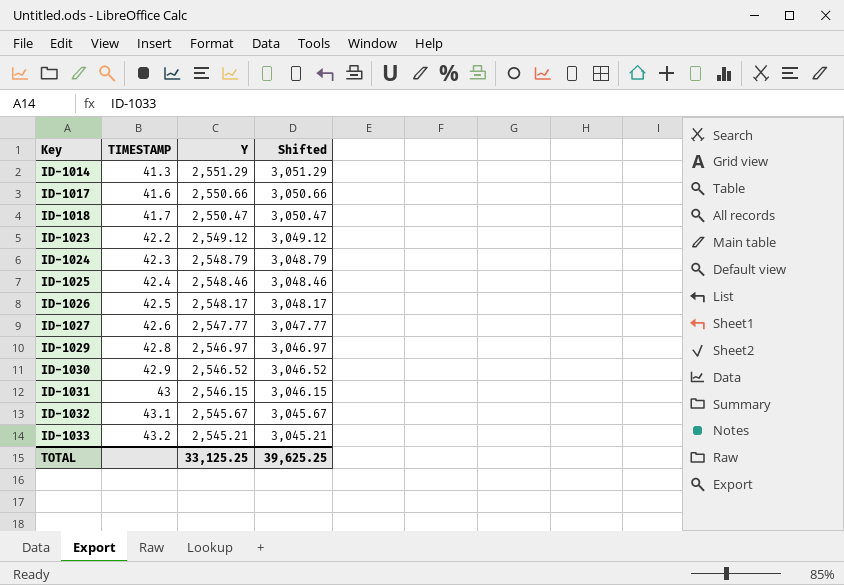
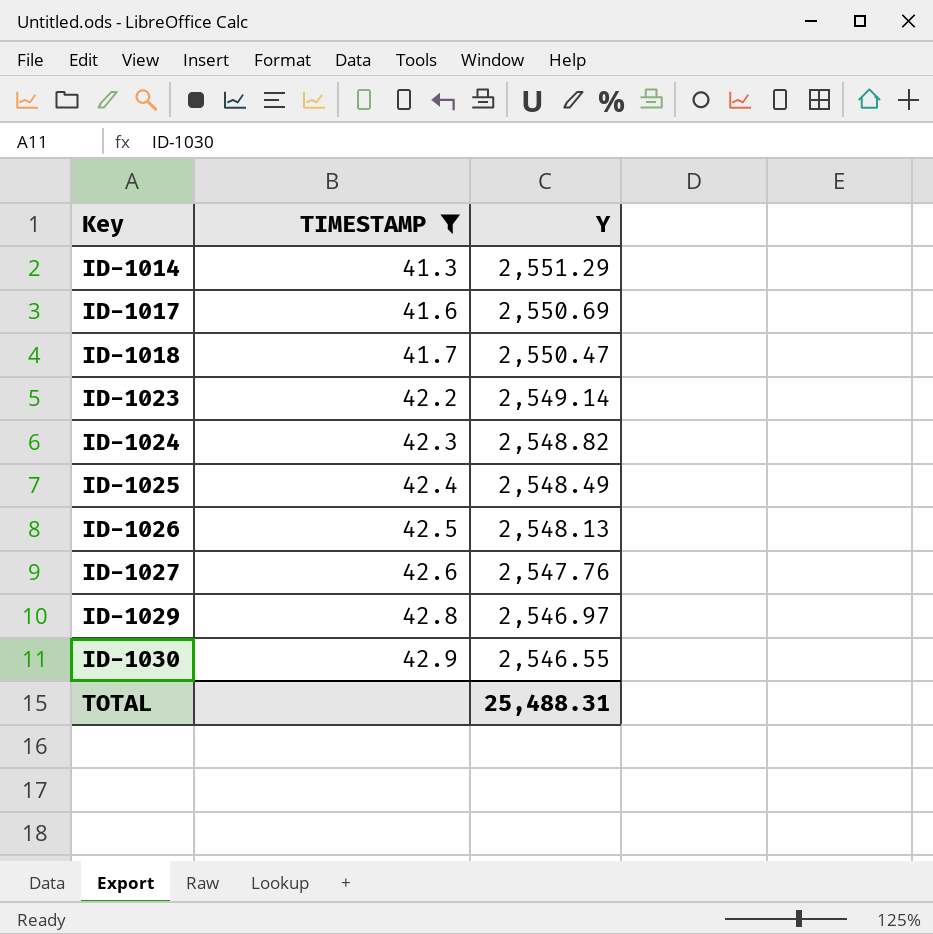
filter: none -> TIMESTAMP <= 42.9
column Shifted | formula: [Y] + 500 -> none
ID-1017 | Y: 2,550.66 -> 2,550.69
ID-1023 | Y: 2,549.12 -> 2,549.14
ID-1024 | Y: 2,548.79 -> 2,548.82
ID-1025 | Y: 2,548.46 -> 2,548.49
ID-1026 | Y: 2,548.17 -> 2,548.13
ID-1027 | Y: 2,547.77 -> 2,547.76
ID-1030 | Y: 2,546.52 -> 2,546.55
TOTAL | Y: 33,125.25 -> 25,488.31

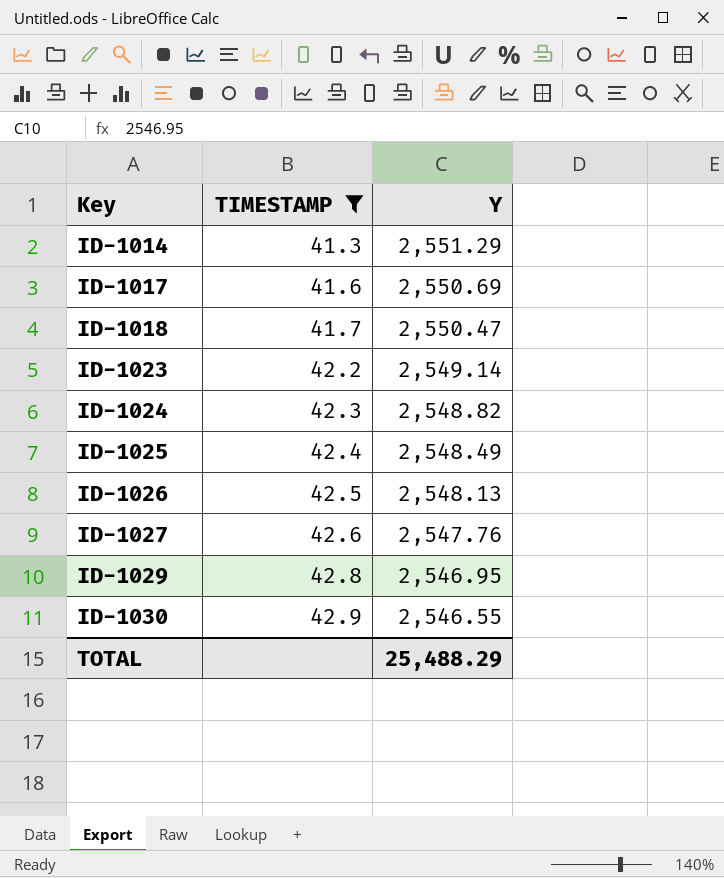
ID-1029 | Y: 2,546.97 -> 2,546.95
TOTAL | Y: 25,488.31 -> 25,488.29

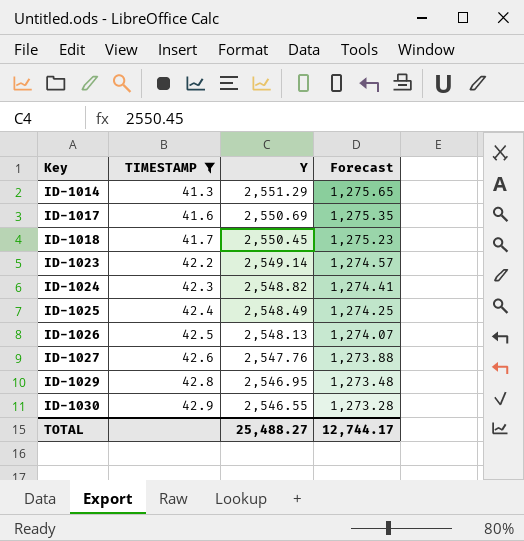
column Forecast | formula: none -> [Y] * 0.5
ID-1018 | Y: 2,550.47 -> 2,550.45
TOTAL | Y: 25,488.29 -> 25,488.27

